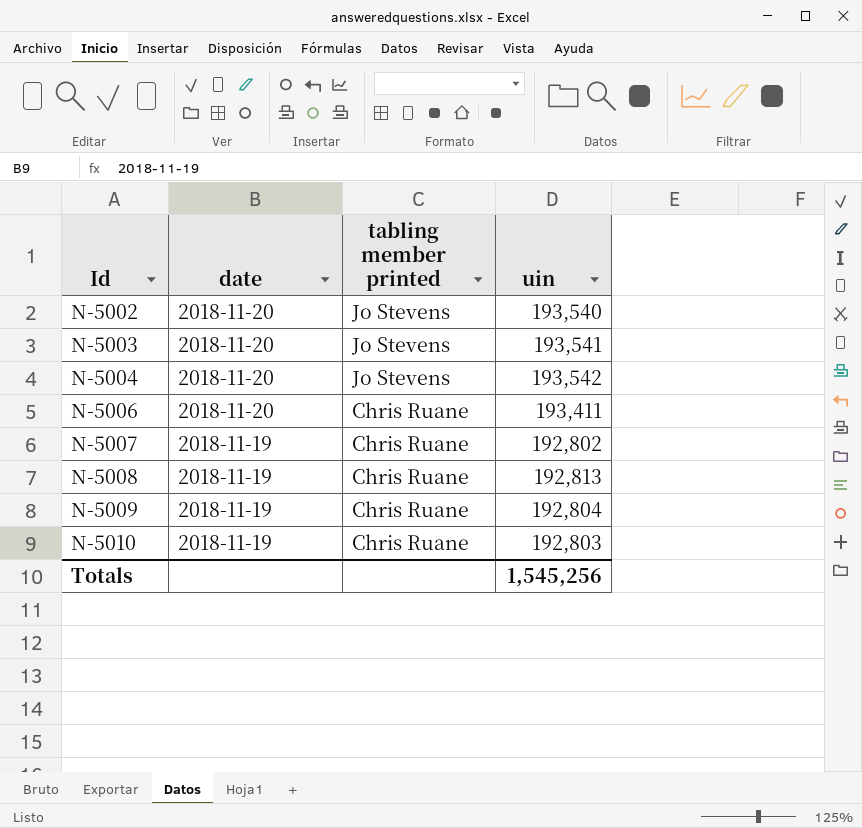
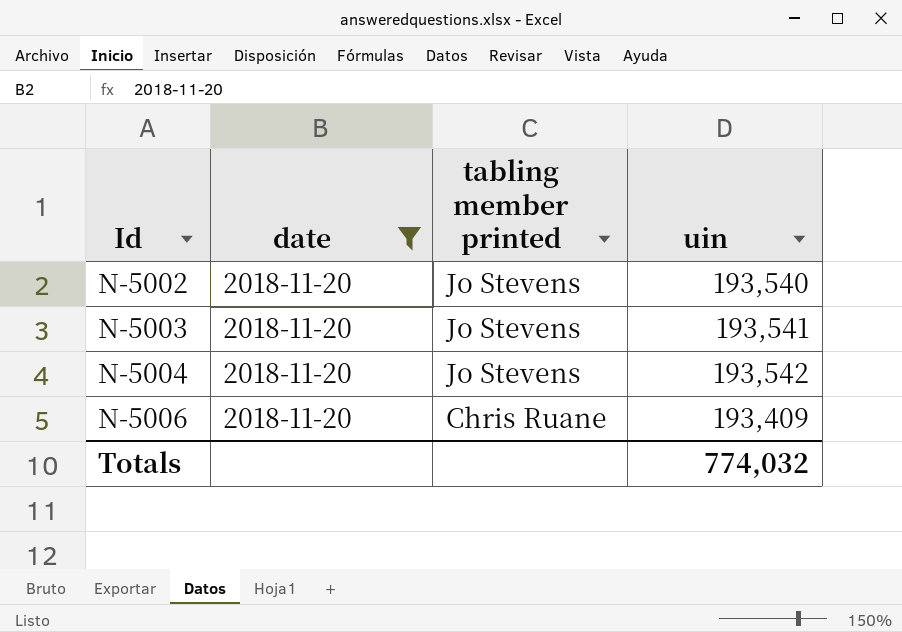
filter: none -> date = 2018-11-20
N-5006 | uin: 193,411 -> 193,409
Totals | uin: 1,545,256 -> 774,032

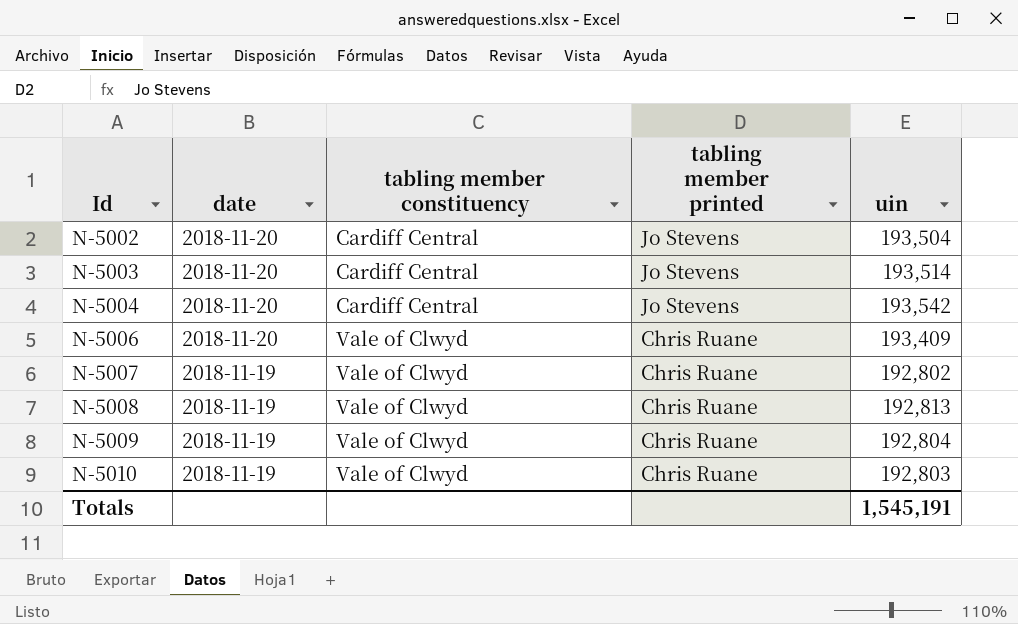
filter: date = 2018-11-20 -> none
column tabling member constituency | position: none -> 3
N-5002 | uin: 193,540 -> 193,504
N-5003 | uin: 193,541 -> 193,514
Totals | uin: 774,032 -> 1,545,191

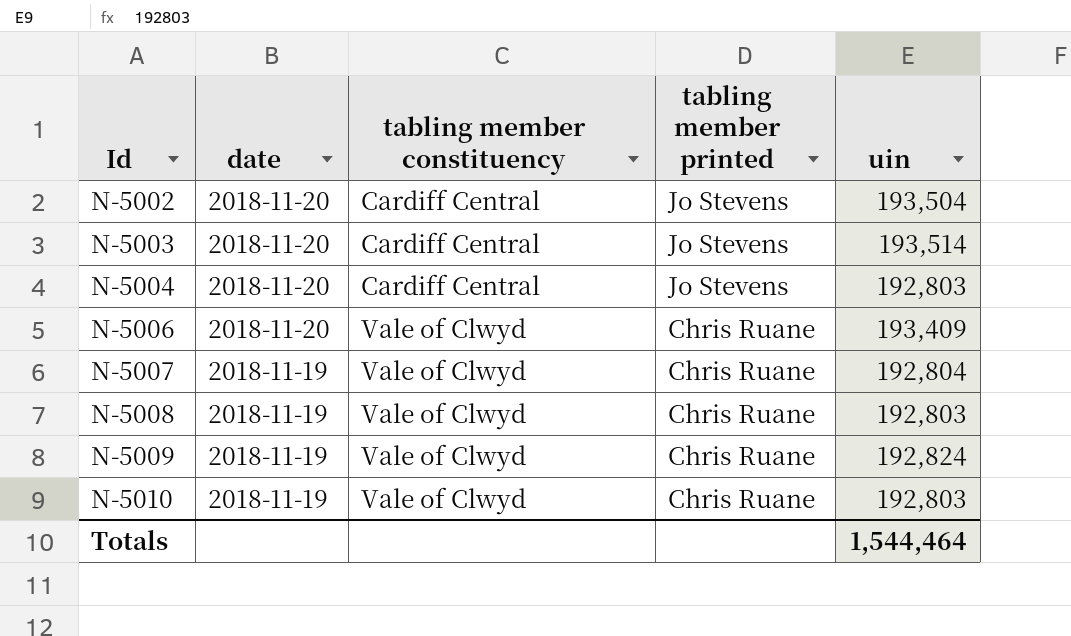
N-5004 | uin: 193,542 -> 192,803
N-5007 | uin: 192,802 -> 192,804
N-5008 | uin: 192,813 -> 192,803
N-5009 | uin: 192,804 -> 192,824
Totals | uin: 1,545,191 -> 1,544,464

